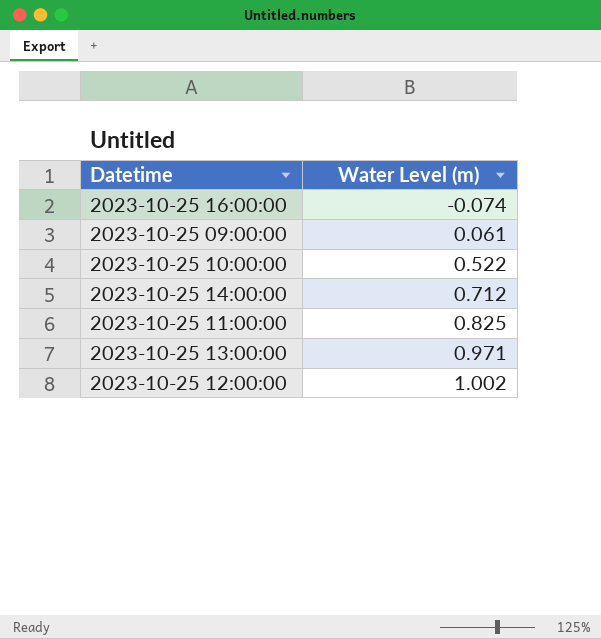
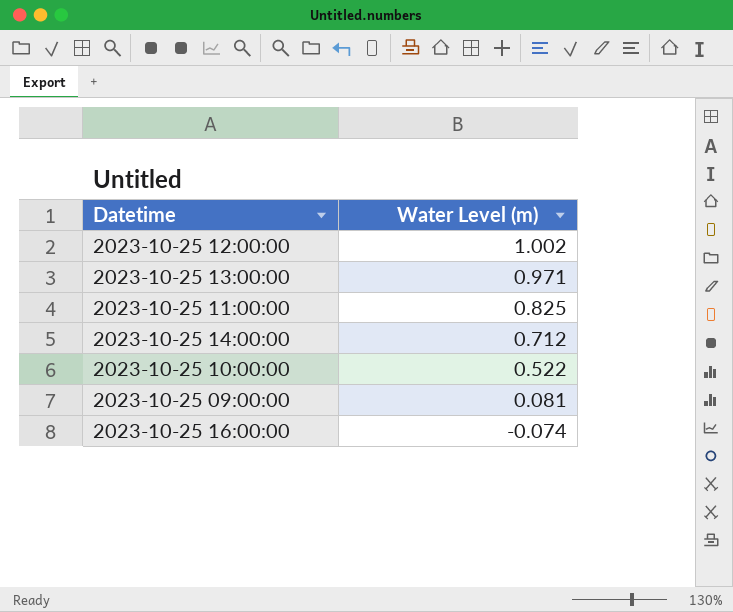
row order: Water Level (m) ascending -> Water Level (m) descending
2023-10-25 09:00:00 | Water Level (m): 0.061 -> 0.081

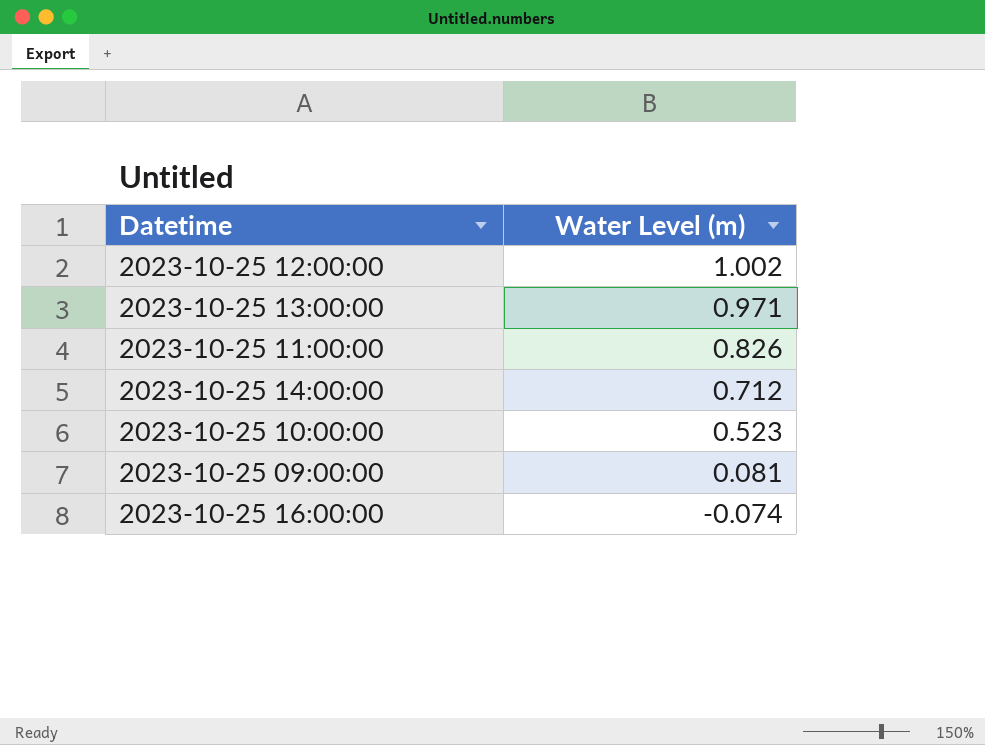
2023-10-25 11:00:00 | Water Level (m): 0.825 -> 0.826
2023-10-25 10:00:00 | Water Level (m): 0.522 -> 0.523

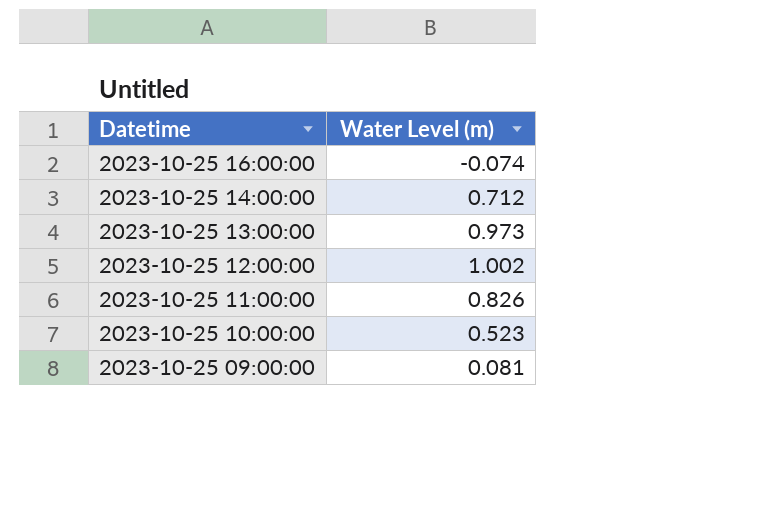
row order: Water Level (m) descending -> Datetime descending
2023-10-25 13:00:00 | Water Level (m): 0.971 -> 0.973

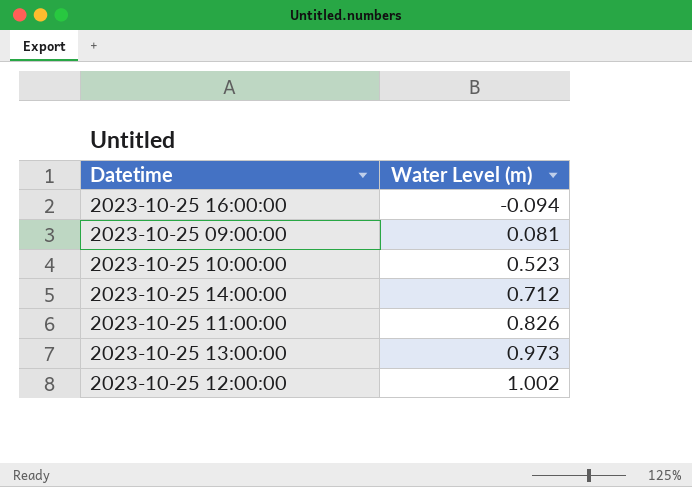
row order: Datetime descending -> Water Level (m) ascending
2023-10-25 16:00:00 | Water Level (m): -0.074 -> -0.094

